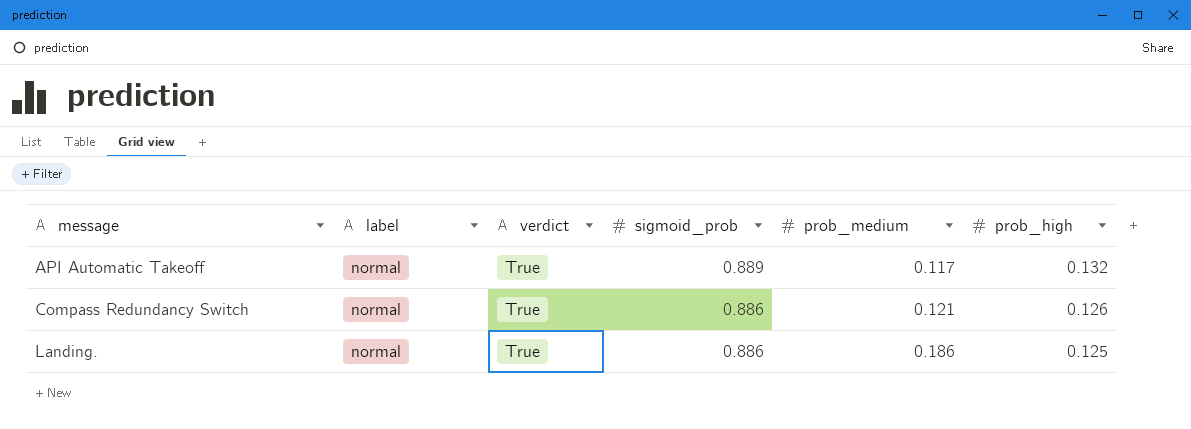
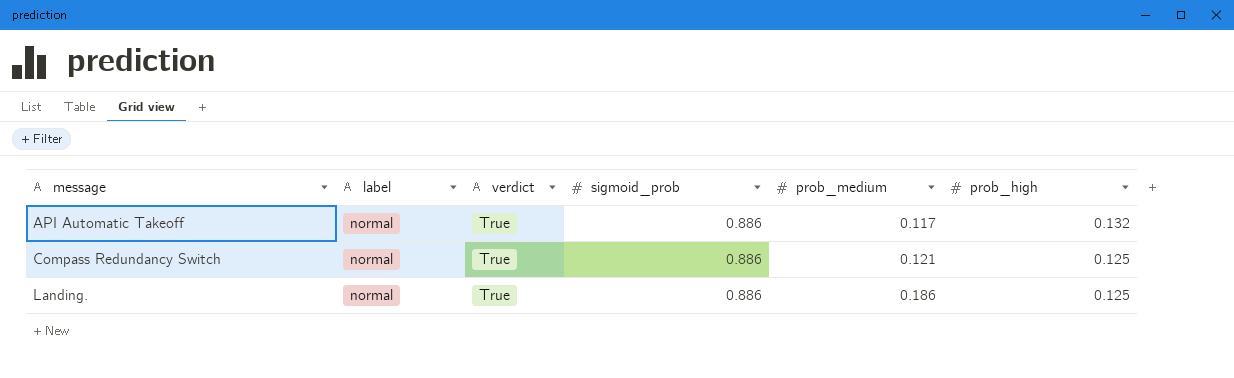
API Automatic Takeoff | sigmoid_prob: 0.889 -> 0.886
Compass Redundancy Switch | prob_high: 0.126 -> 0.125

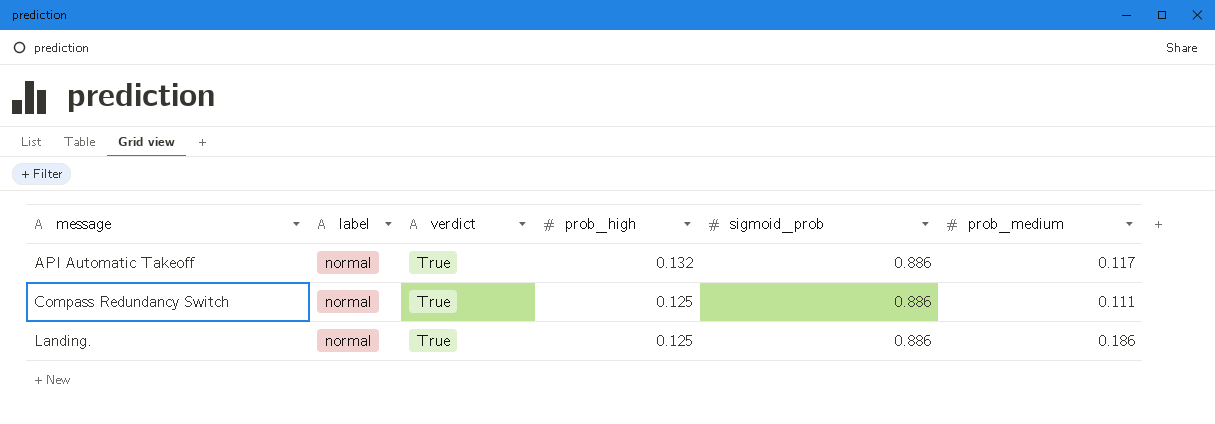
column prob_high | position: 6 -> 4
Compass Redundancy Switch | prob_medium: 0.121 -> 0.111

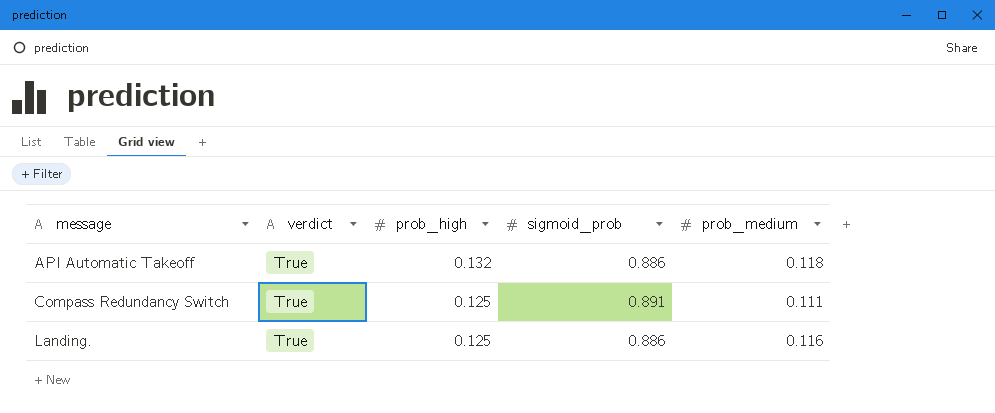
column label | position: 2 -> none
API Automatic Takeoff | prob_medium: 0.117 -> 0.118
Compass Redundancy Switch | sigmoid_prob: 0.886 -> 0.891
Landing. | prob_medium: 0.186 -> 0.116

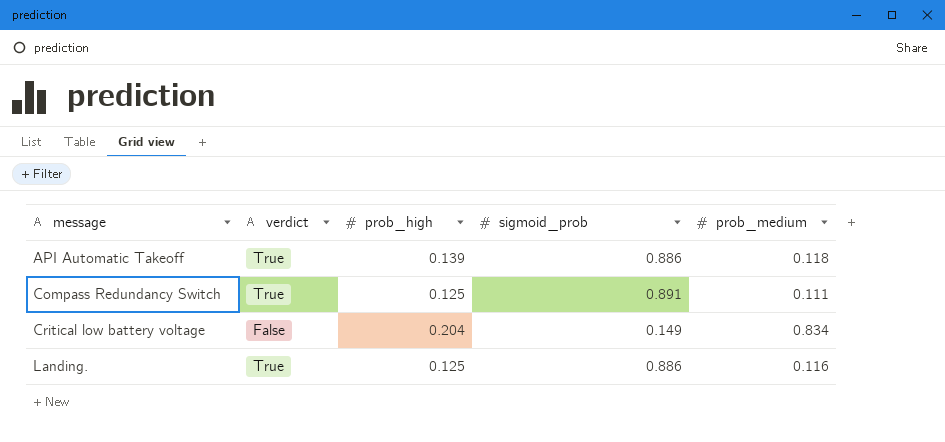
API Automatic Takeoff | prob_high: 0.132 -> 0.139
row Critical low battery voltage: none -> False | 0.204 | 0.149 | 0.834

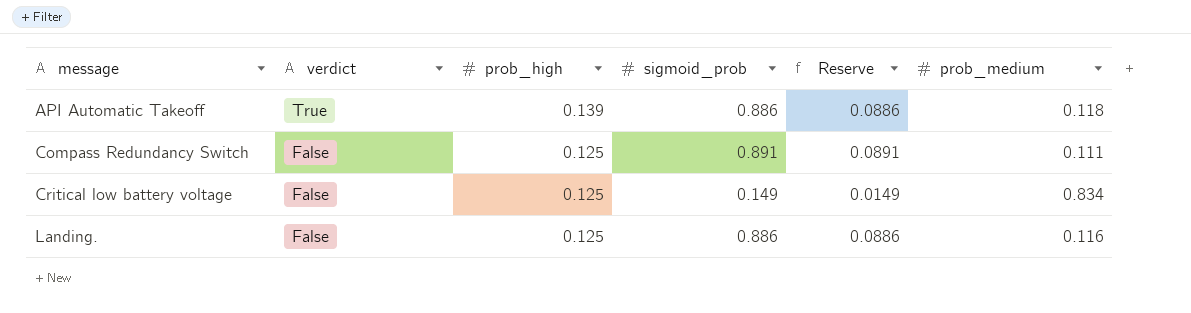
column Reserve | formula: none -> [sigmoid_prob] * 0.1
Compass Redundancy Switch | verdict: True -> False
Critical low battery voltage | prob_high: 0.204 -> 0.125
Landing. | verdict: True -> False

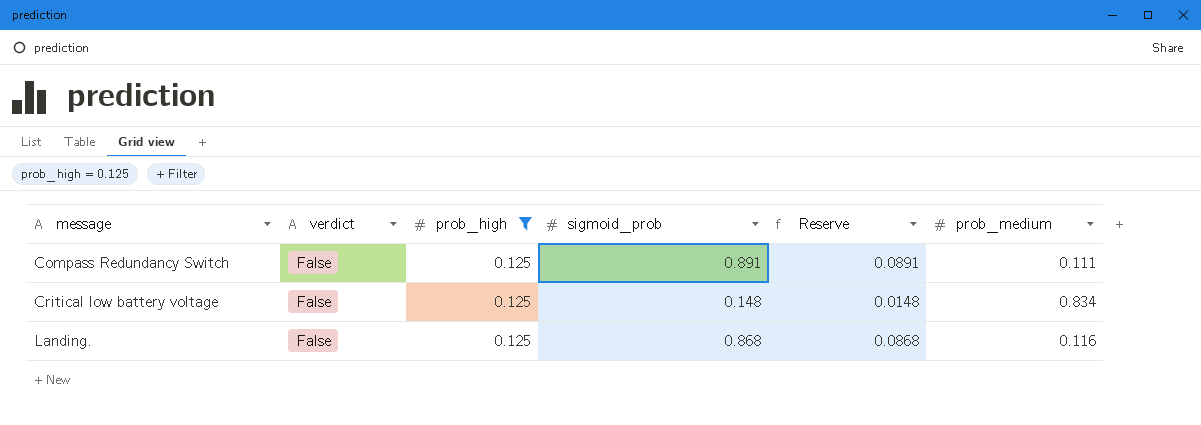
filter: none -> prob_high = 0.125
Critical low battery voltage | sigmoid_prob: 0.149 -> 0.148
Critical low battery voltage | Reserve: 0.0149 -> 0.0148
Landing. | sigmoid_prob: 0.886 -> 0.868
Landing. | Reserve: 0.0886 -> 0.0868

